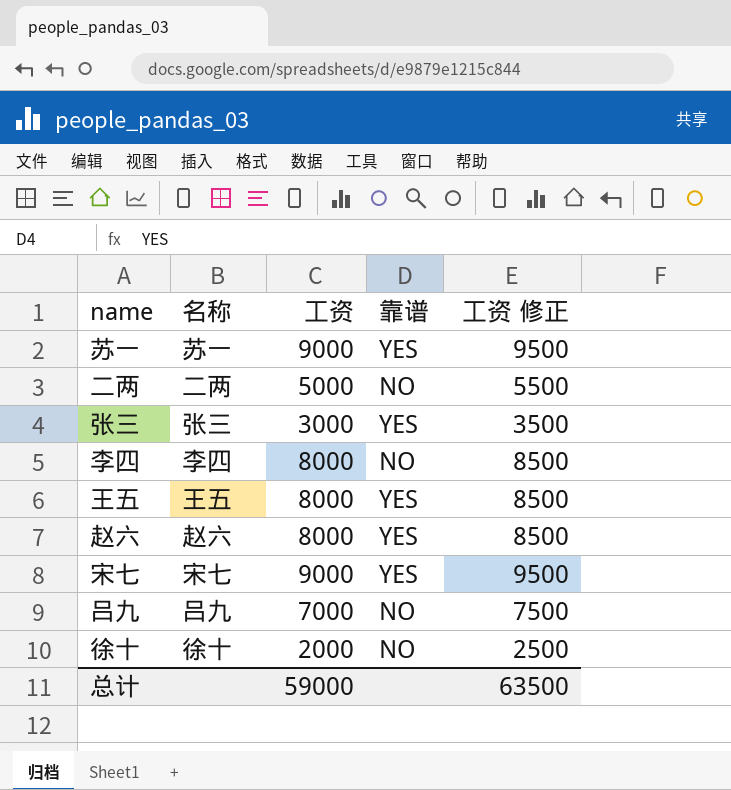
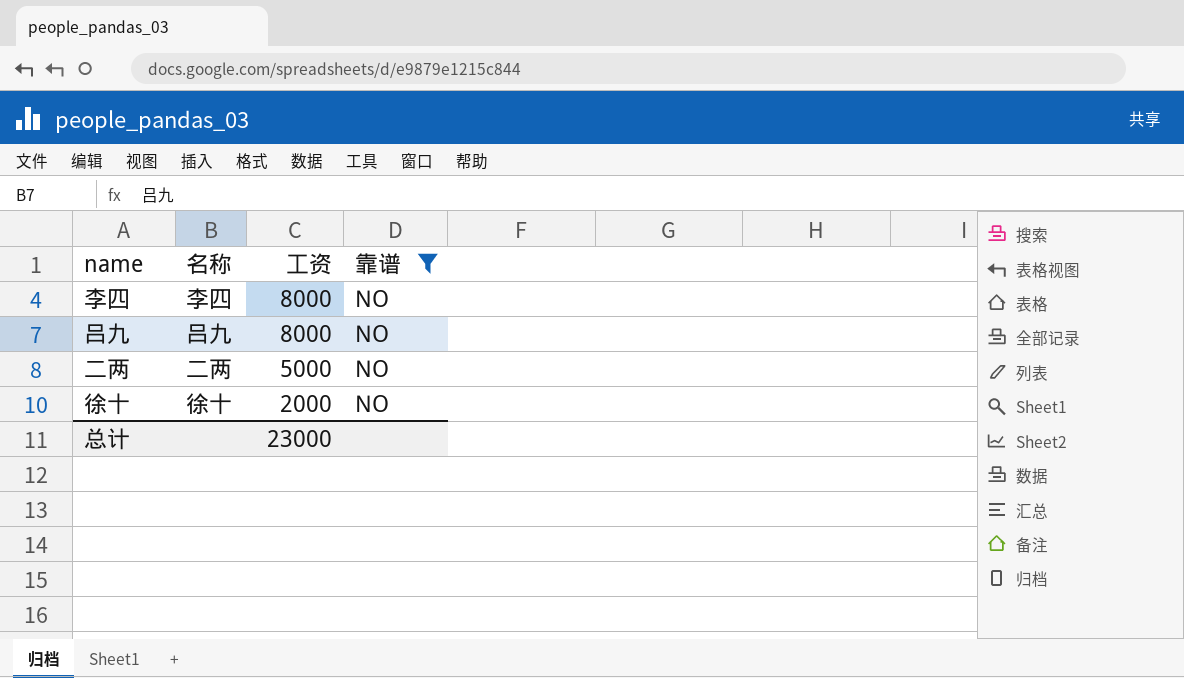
filter: none -> 靠谱 = NO
row order: none -> 工资 descending
column 工资 修正 | formula: [工资] + 500 -> none
吕九 | 工资: 7000 -> 8000
总计 | 工资: 59000 -> 23000

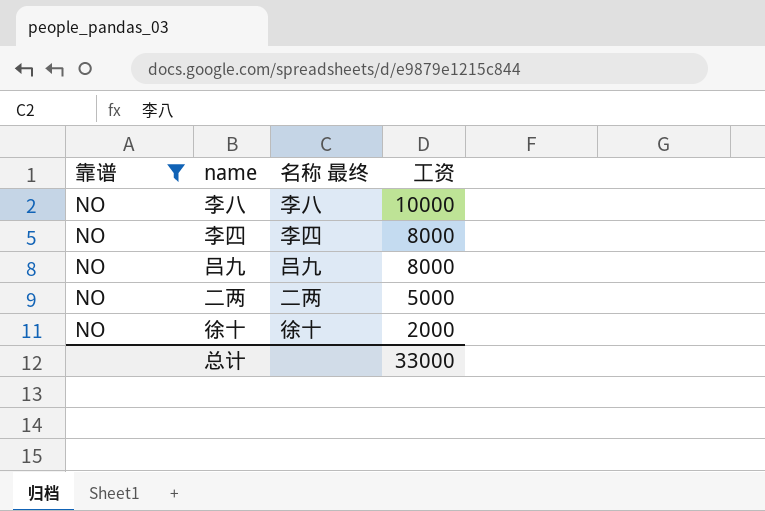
column 靠谱 | position: 4 -> 1
column name: 名称 -> 名称 最终
row 李八: none -> NO | 李八 | 10000
总计 | 工资: 23000 -> 33000

